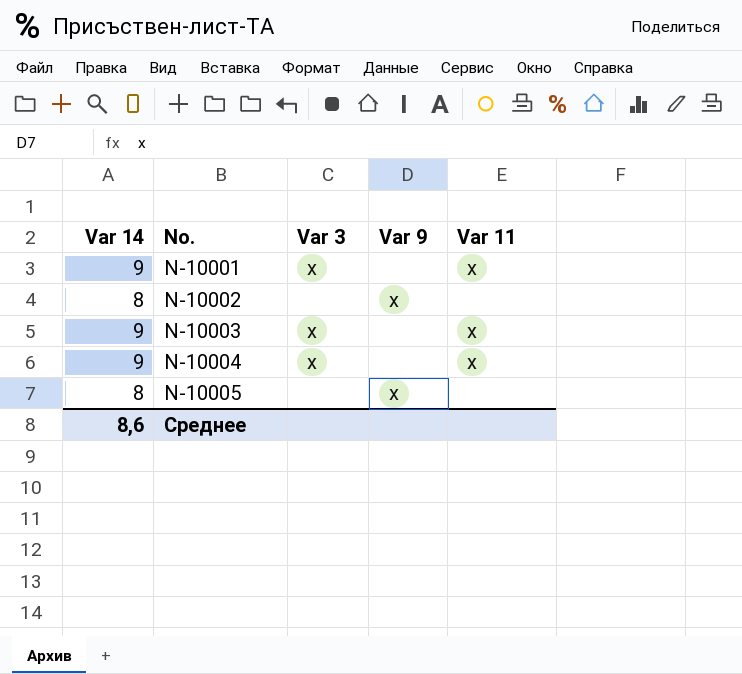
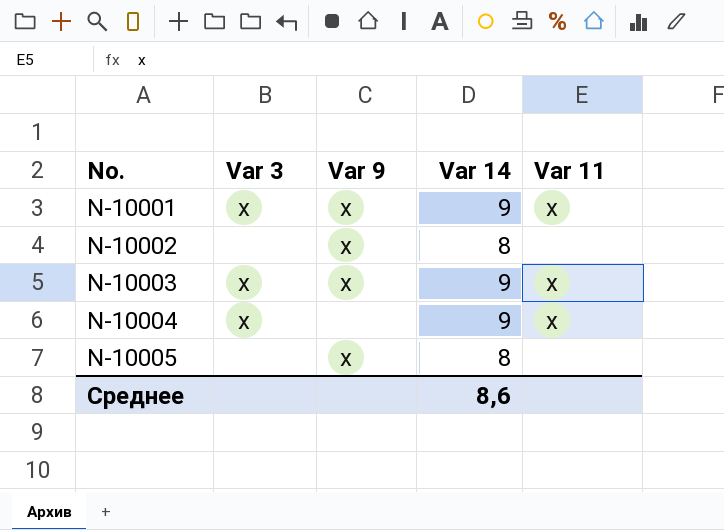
column Var 14 | position: 1 -> 4
N-10001 | Var 9: none -> x
N-10003 | Var 9: none -> x

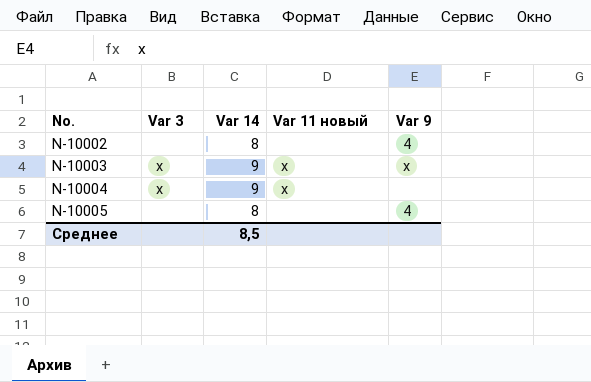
column name: Var 11 -> Var 11 новый
column Var 9 | position: 3 -> 5
row N-10001: x | x | 9 | x -> none
N-10002 | Var 9: x -> 4
N-10005 | Var 9: x -> 4
Среднее | Var 14: 8,6 -> 8,5

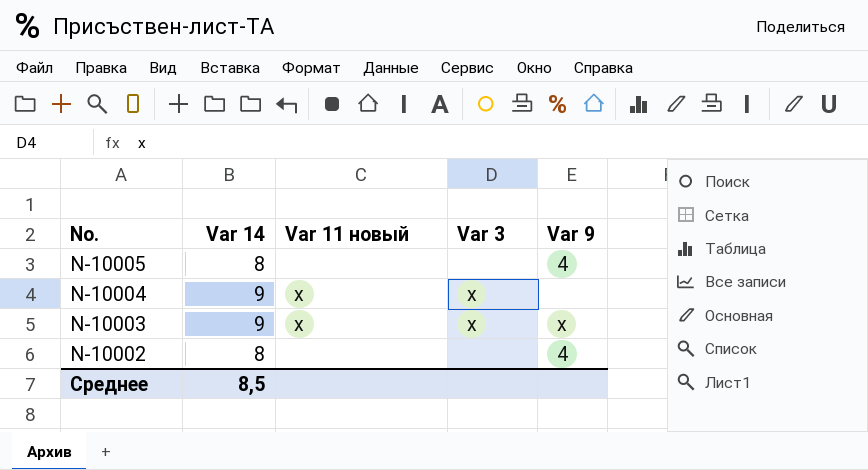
row order: No. ascending -> No. descending
column Var 3 | position: 2 -> 4

